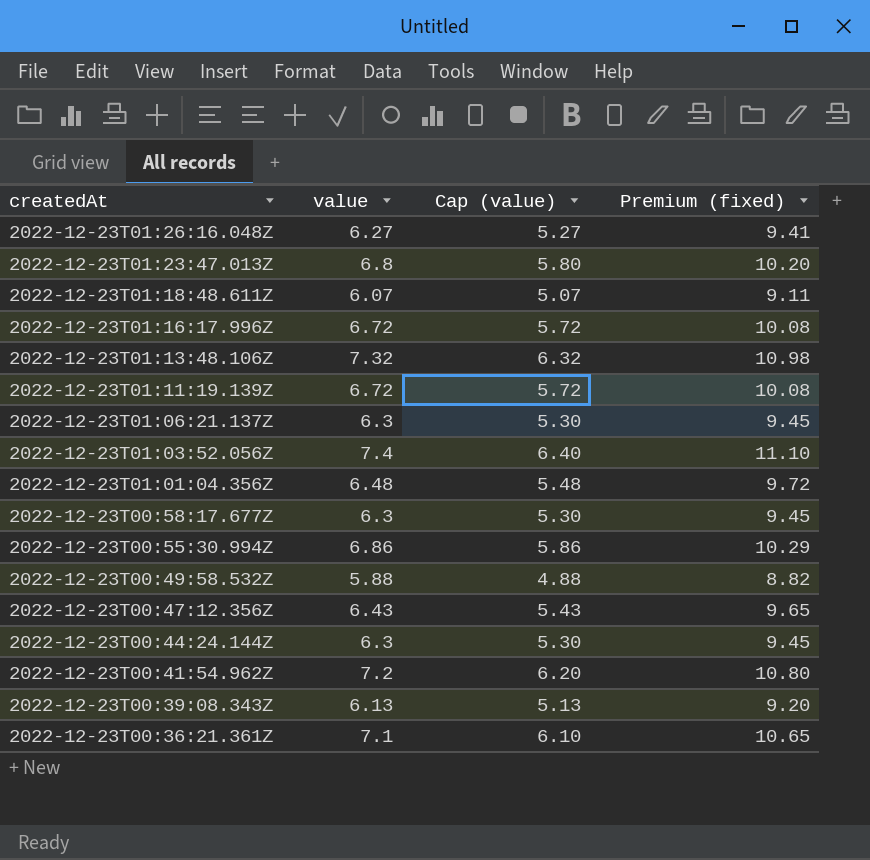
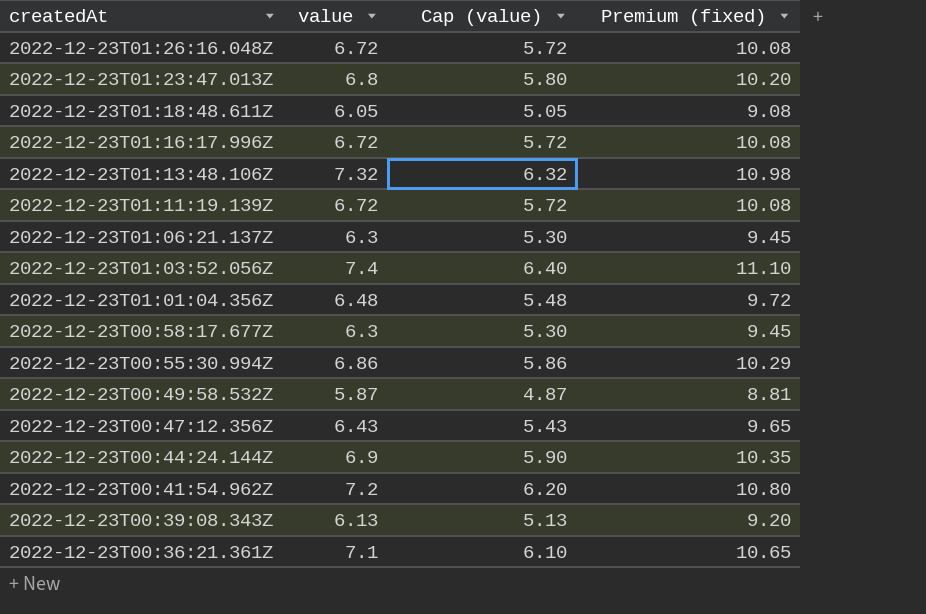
2022-12-23T01:26:16.048Z | value: 6.27 -> 6.72
2022-12-23T01:26:16.048Z | Cap (value): 5.27 -> 5.72
2022-12-23T01:26:16.048Z | Premium (fixed): 9.41 -> 10.08
2022-12-23T01:18:48.611Z | value: 6.07 -> 6.05
2022-12-23T01:18:48.611Z | Cap (value): 5.07 -> 5.05
2022-12-23T01:18:48.611Z | Premium (fixed): 9.11 -> 9.08
2022-12-23T00:49:58.532Z | value: 5.88 -> 5.87
2022-12-23T00:49:58.532Z | Cap (value): 4.88 -> 4.87
2022-12-23T00:49:58.532Z | Premium (fixed): 8.82 -> 8.81
2022-12-23T00:44:24.144Z | value: 6.3 -> 6.9
2022-12-23T00:44:24.144Z | Cap (value): 5.30 -> 5.90
2022-12-23T00:44:24.144Z | Premium (fixed): 9.45 -> 10.35

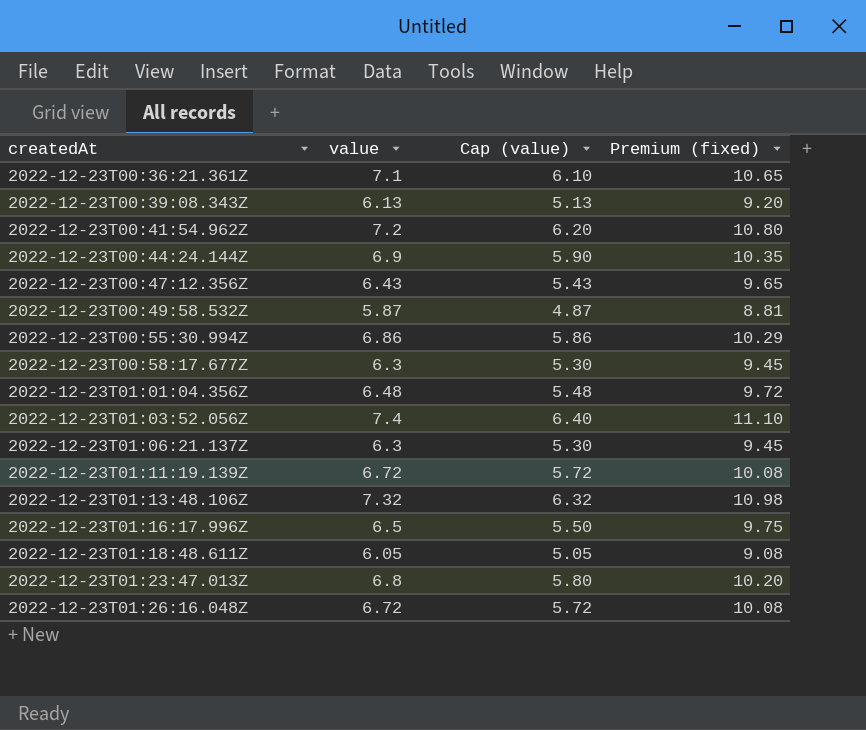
row order: createdAt descending -> createdAt ascending
2022-12-23T01:16:17.996Z | value: 6.72 -> 6.5
2022-12-23T01:16:17.996Z | Cap (value): 5.72 -> 5.50
2022-12-23T01:16:17.996Z | Premium (fixed): 10.08 -> 9.75

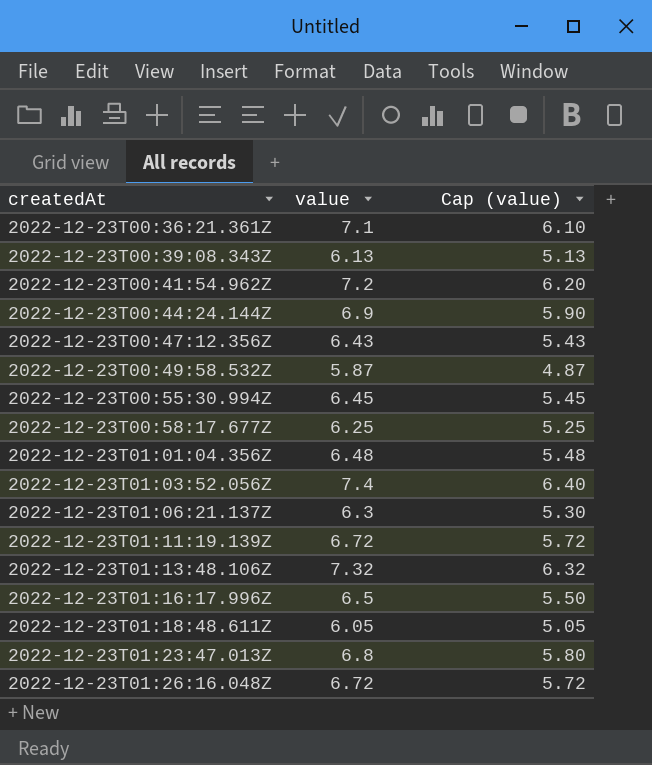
column Premium (fixed) | formula: [value] * 1.5 -> none
2022-12-23T00:55:30.994Z | value: 6.86 -> 6.45
2022-12-23T00:55:30.994Z | Cap (value): 5.86 -> 5.45
2022-12-23T00:58:17.677Z | value: 6.3 -> 6.25
2022-12-23T00:58:17.677Z | Cap (value): 5.30 -> 5.25

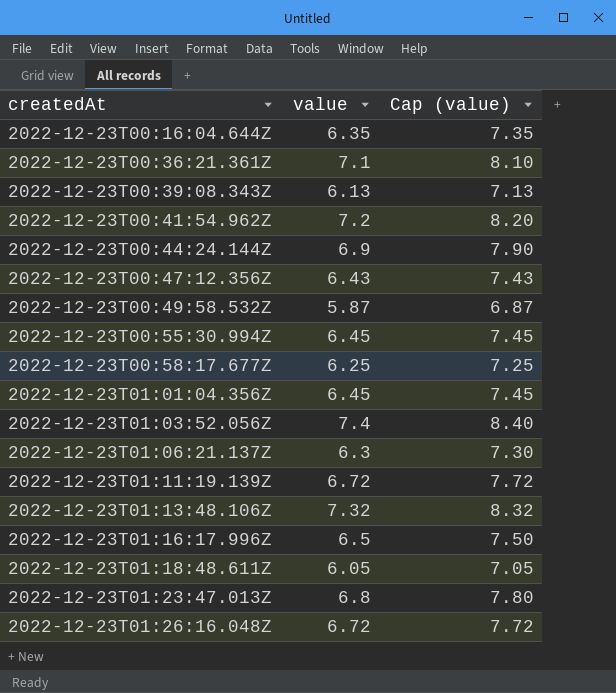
column Cap (value) | formula: [value] - 1 -> [value] + 1
row 2022-12-23T00:16:04.644Z: none -> 6.35 | 7.35
2022-12-23T01:01:04.356Z | value: 6.48 -> 6.45

